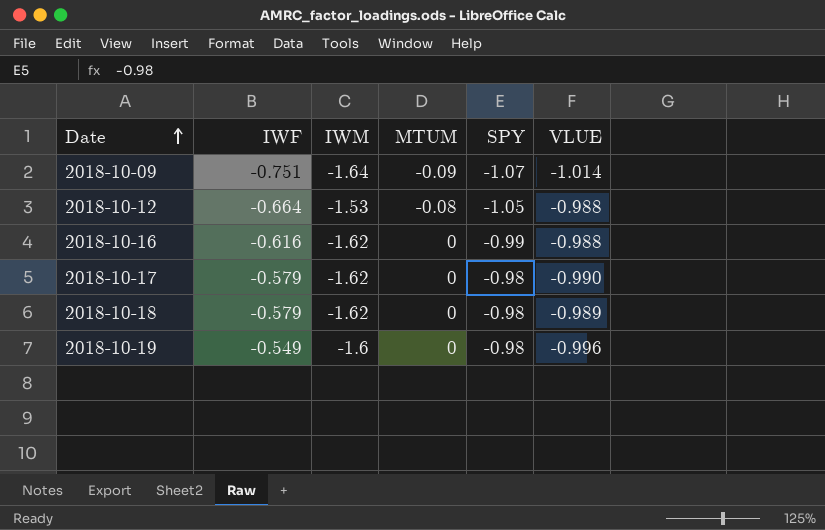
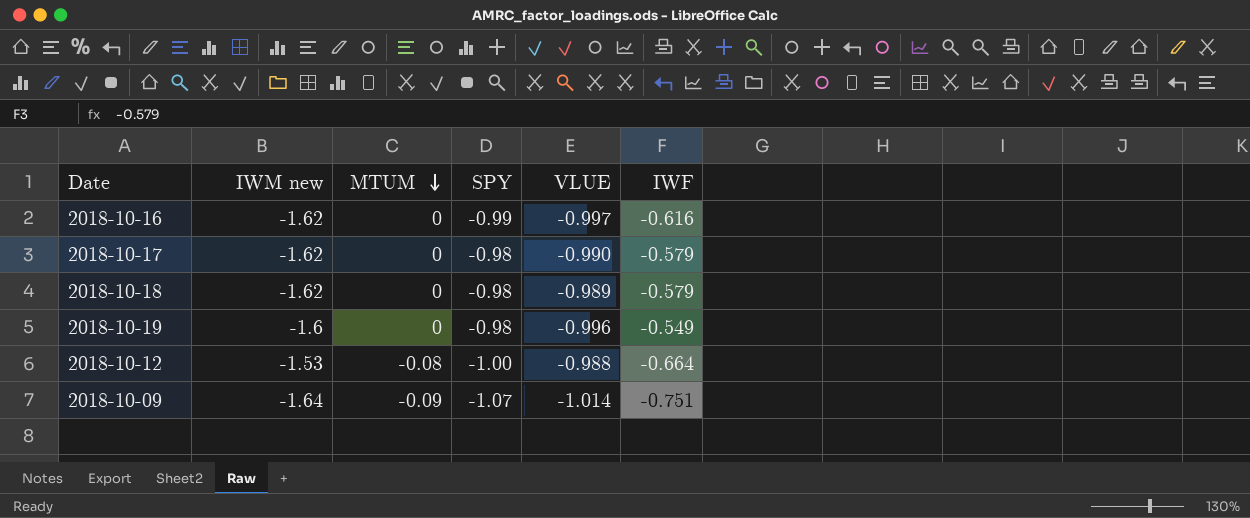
row order: Date ascending -> MTUM descending
column name: IWM -> IWM new
column IWF | position: 2 -> 6
2018-10-16 | VLUE: -0.988 -> -0.997
2018-10-12 | SPY: -1.05 -> -1.00

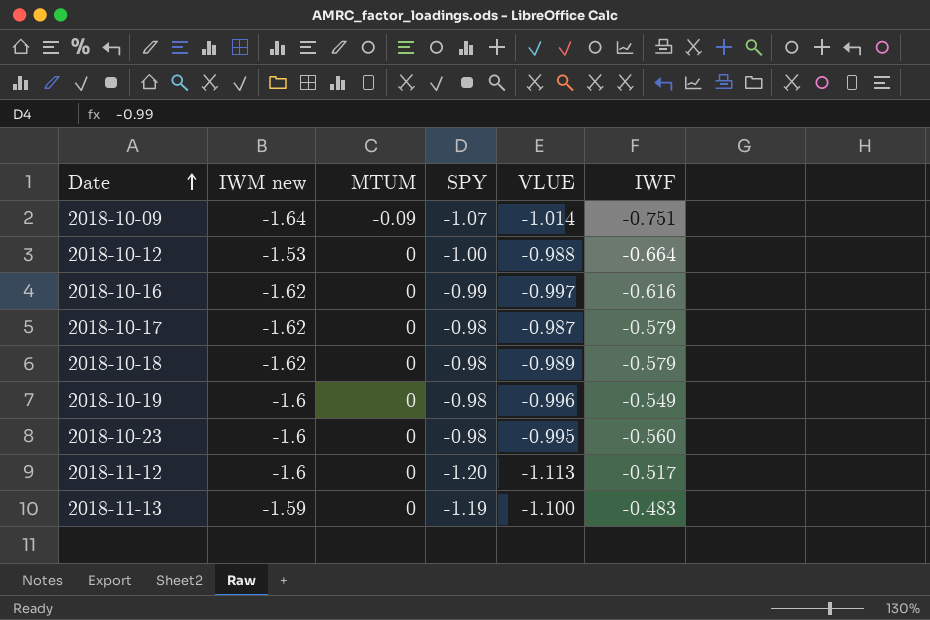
row order: MTUM descending -> Date ascending
2018-10-12 | MTUM: -0.08 -> 0
2018-10-17 | VLUE: -0.990 -> -0.987
row 2018-10-23: none -> -1.6 | 0 | -0.98 | -0.995 | -0.560
row 2018-11-12: none -> -1.6 | 0 | -1.20 | -1.113 | -0.517
row 2018-11-13: none -> -1.59 | 0 | -1.19 | -1.100 | -0.483

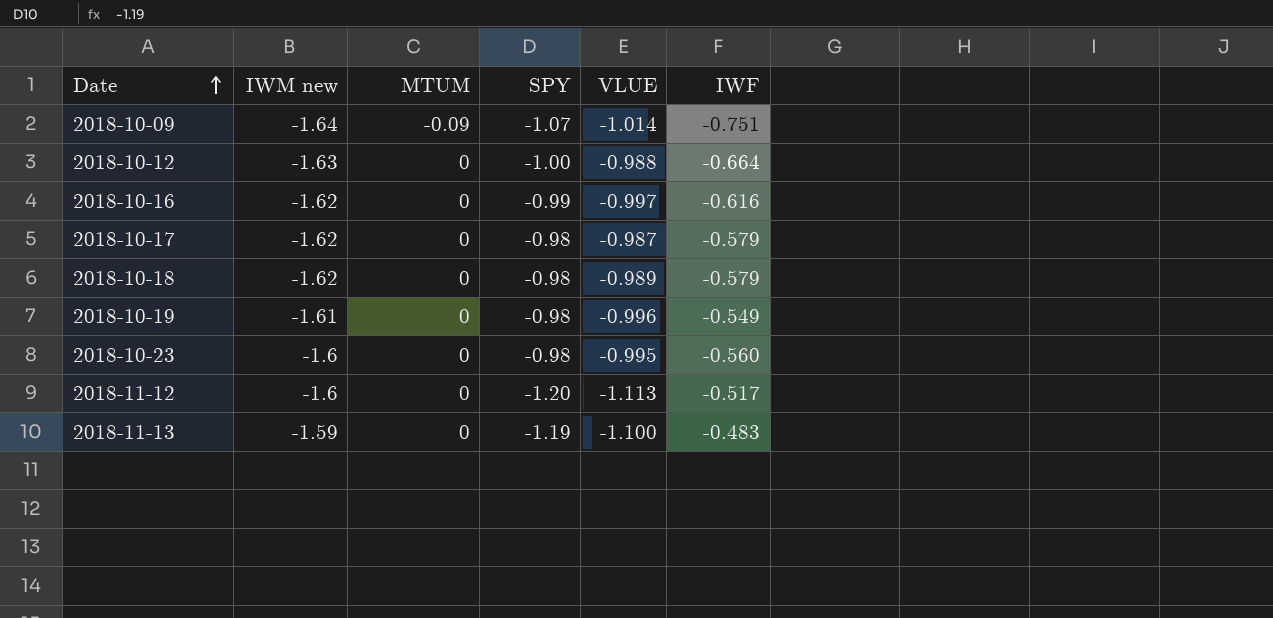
2018-10-12 | IWM new: -1.53 -> -1.63
2018-10-19 | IWM new: -1.6 -> -1.61

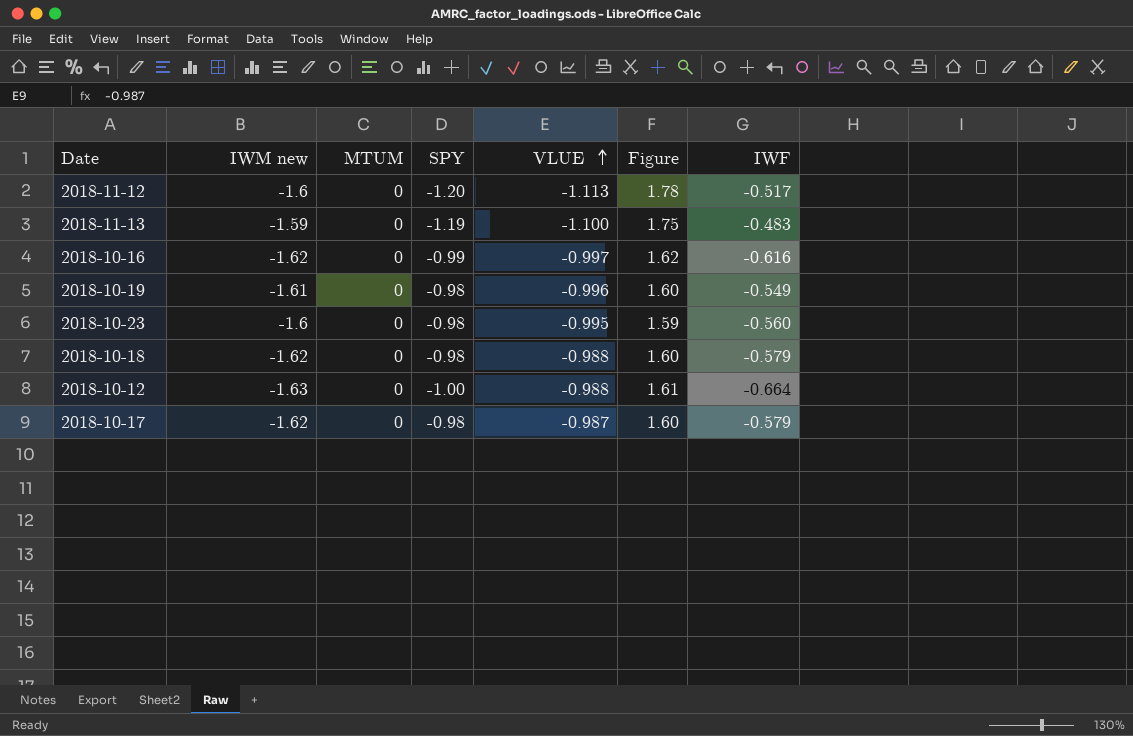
row order: Date ascending -> VLUE ascending
column Figure | formula: none -> [IWM new] * [VLUE]
row 2018-10-09: -1.64 | -0.09 | -1.07 | -1.014 | -0.751 -> none
2018-10-18 | VLUE: -0.989 -> -0.988

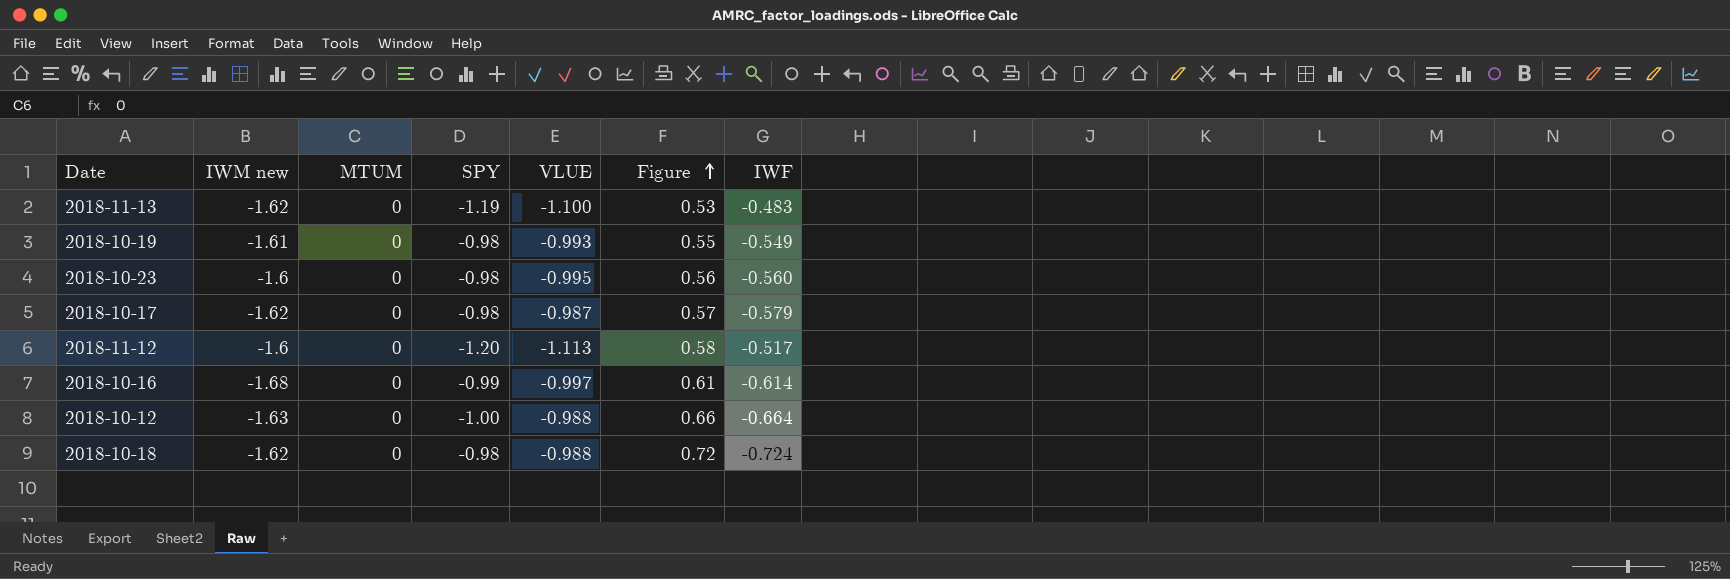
row order: VLUE ascending -> Figure ascending
column Figure | formula: [IWM new] * [VLUE] -> [VLUE] * [IWF]
2018-11-13 | IWM new: -1.59 -> -1.62
2018-10-19 | VLUE: -0.996 -> -0.993
2018-10-16 | IWM new: -1.62 -> -1.68
2018-10-16 | IWF: -0.616 -> -0.614
2018-10-18 | IWF: -0.579 -> -0.724

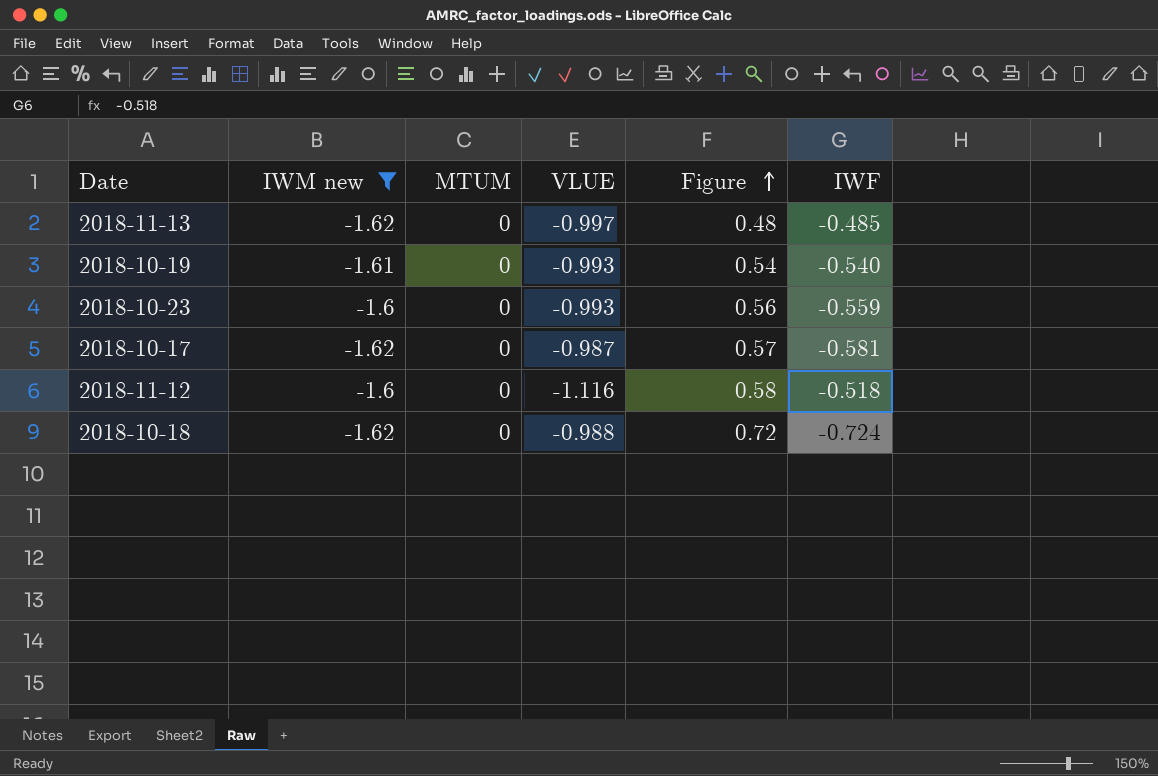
filter: none -> IWM new >= -1.62
column SPY | position: 4 -> none
2018-11-13 | VLUE: -1.100 -> -0.997
2018-11-13 | Figure: 0.53 -> 0.48
2018-11-13 | IWF: -0.483 -> -0.485
2018-10-19 | Figure: 0.55 -> 0.54
2018-10-19 | IWF: -0.549 -> -0.540
2018-10-23 | VLUE: -0.995 -> -0.993
2018-10-23 | IWF: -0.560 -> -0.559
2018-10-17 | IWF: -0.579 -> -0.581
2018-11-12 | VLUE: -1.113 -> -1.116
2018-11-12 | IWF: -0.517 -> -0.518

